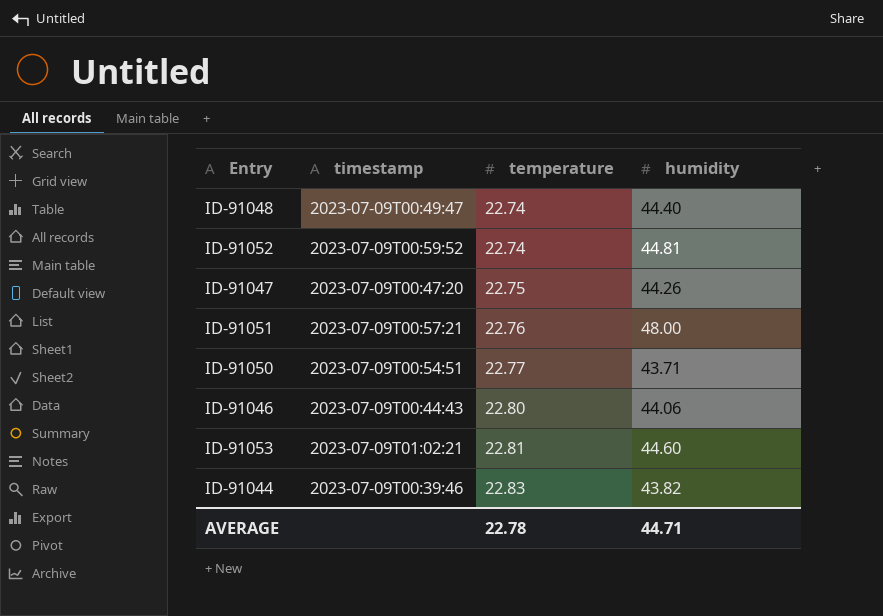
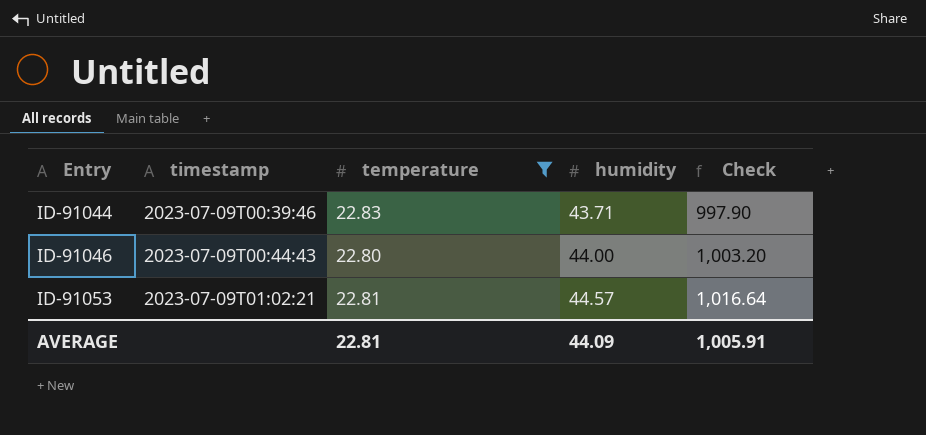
filter: none -> temperature >= 22.80
row order: temperature ascending -> Entry ascending
column Check | formula: none -> [temperature] * [humidity]
ID-91044 | humidity: 43.82 -> 43.71
ID-91046 | humidity: 44.06 -> 44.00
ID-91053 | humidity: 44.60 -> 44.57
AVERAGE | temperature: 22.78 -> 22.81
AVERAGE | humidity: 44.71 -> 44.09

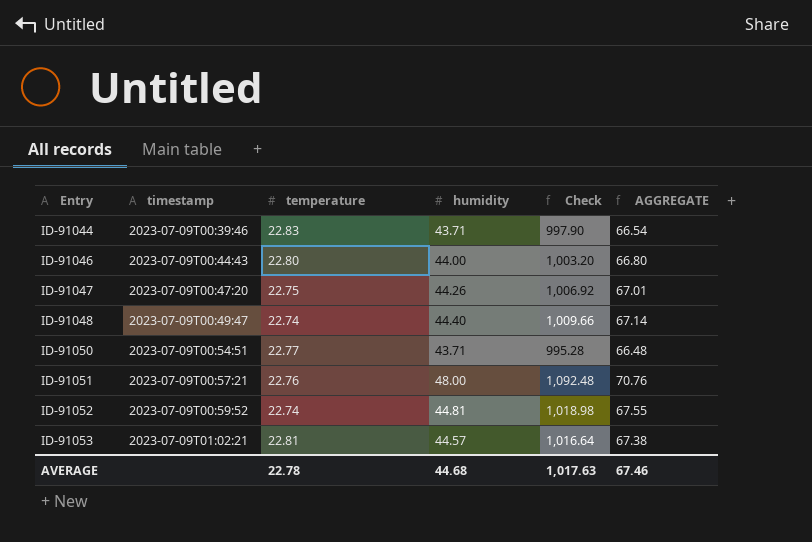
filter: temperature >= 22.80 -> none
column AGGREGATE | formula: none -> [temperature] + [humidity]
AVERAGE | temperature: 22.81 -> 22.78
AVERAGE | humidity: 44.09 -> 44.68
AVERAGE | Check: 1,005.91 -> 1,017.63

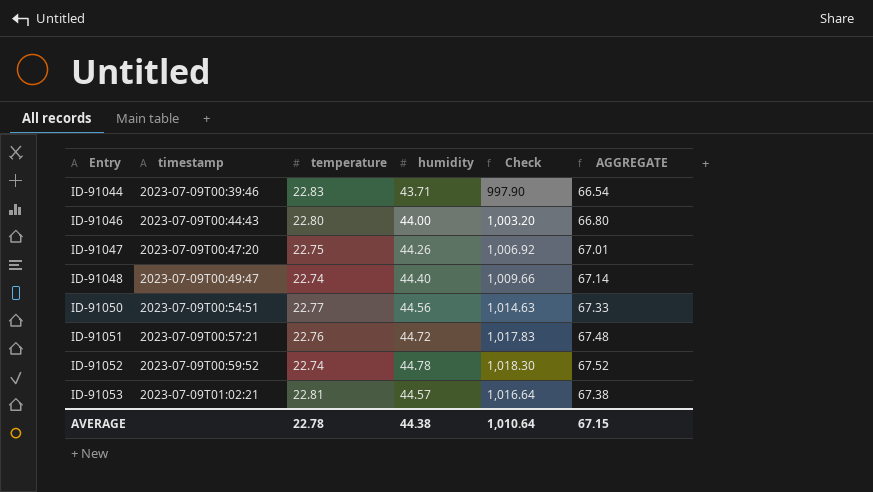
ID-91050 | humidity: 43.71 -> 44.56
ID-91050 | Check: 995.28 -> 1,014.63
ID-91050 | AGGREGATE: 66.48 -> 67.33
ID-91051 | humidity: 48.00 -> 44.72
ID-91051 | Check: 1,092.48 -> 1,017.83
ID-91051 | AGGREGATE: 70.76 -> 67.48
ID-91052 | humidity: 44.81 -> 44.78
ID-91052 | Check: 1,018.98 -> 1,018.30
ID-91052 | AGGREGATE: 67.55 -> 67.52
AVERAGE | humidity: 44.68 -> 44.38
AVERAGE | Check: 1,017.63 -> 1,010.64
AVERAGE | AGGREGATE: 67.46 -> 67.15

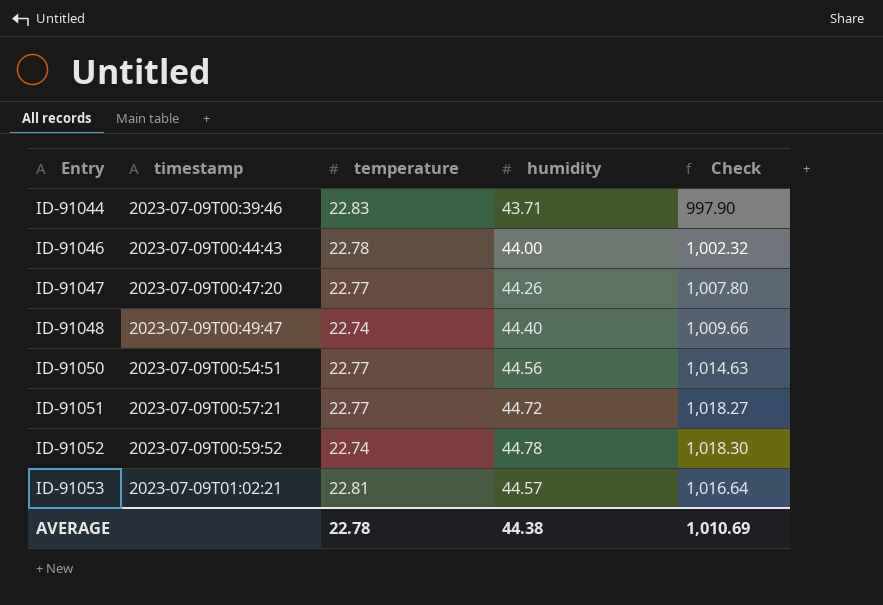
column AGGREGATE | formula: [temperature] + [humidity] -> none
ID-91046 | temperature: 22.80 -> 22.78
ID-91046 | Check: 1,003.20 -> 1,002.32
ID-91047 | temperature: 22.75 -> 22.77
ID-91047 | Check: 1,006.92 -> 1,007.80
ID-91051 | temperature: 22.76 -> 22.77
ID-91051 | Check: 1,017.83 -> 1,018.27
AVERAGE | Check: 1,010.64 -> 1,010.69

